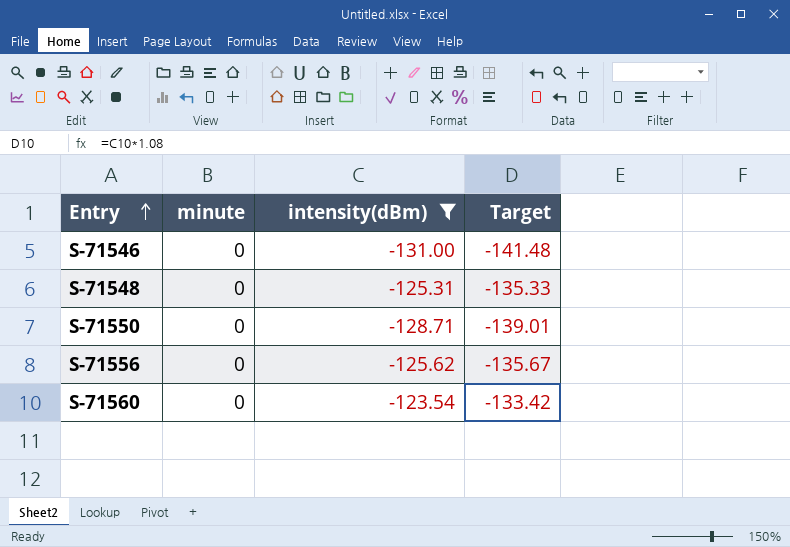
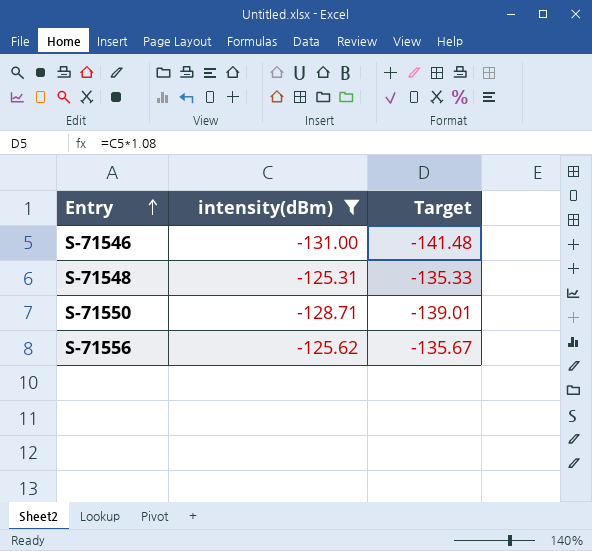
column minute | position: 2 -> none
row S-71560: 0 | -123.54 | -133.42 -> none

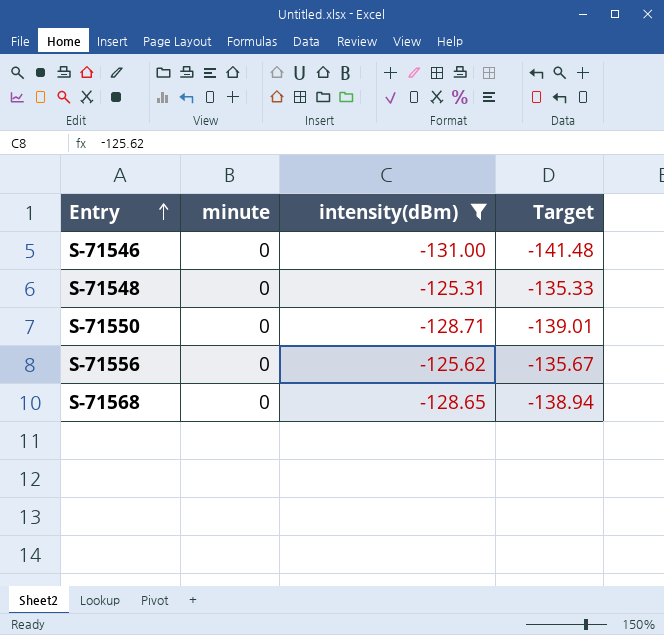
column minute | position: none -> 2
row S-71568: none -> 0 | -128.65 | -138.94

